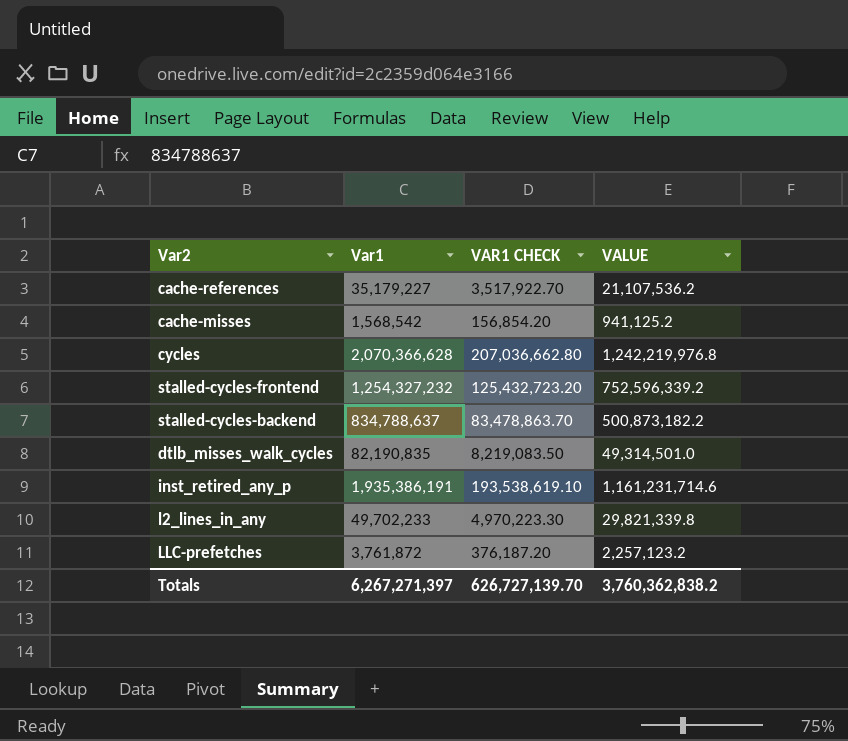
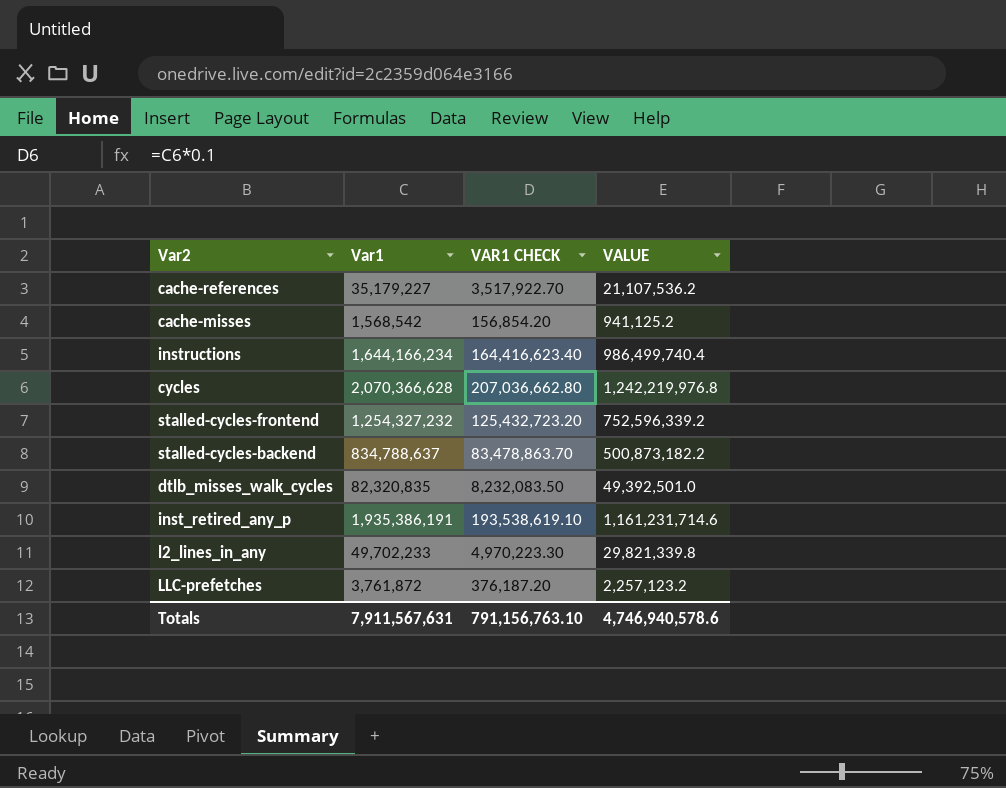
row instructions: none -> 1,644,166,234 | 164,416,623.40 | 986,499,740.4
dtlb_misses_walk_cycles | Var1: 82,190,835 -> 82,320,835
dtlb_misses_walk_cycles | VAR1 CHECK: 8,219,083.50 -> 8,232,083.50
dtlb_misses_walk_cycles | VALUE: 49,314,501.0 -> 49,392,501.0
Totals | Var1: 6,267,271,397 -> 7,911,567,631
Totals | VAR1 CHECK: 626,727,139.70 -> 791,156,763.10
Totals | VALUE: 3,760,362,838.2 -> 4,746,940,578.6

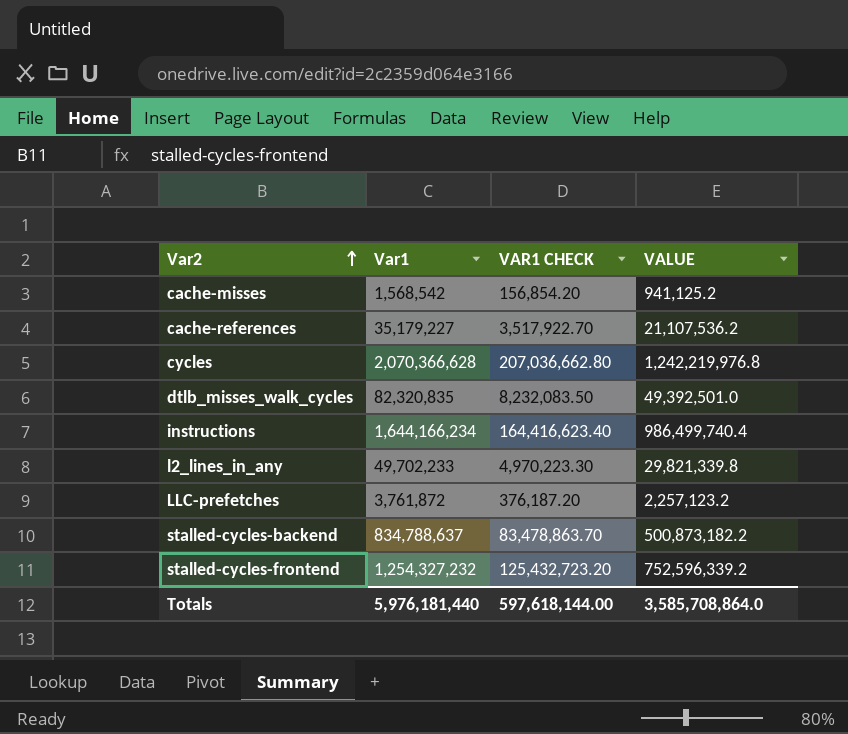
row order: none -> Var2 ascending
row inst_retired_any_p: 1,935,386,191 | 193,538,619.10 | 1,161,231,714.6 -> none
Totals | Var1: 7,911,567,631 -> 5,976,181,440
Totals | VAR1 CHECK: 791,156,763.10 -> 597,618,144.00
Totals | VALUE: 4,746,940,578.6 -> 3,585,708,864.0

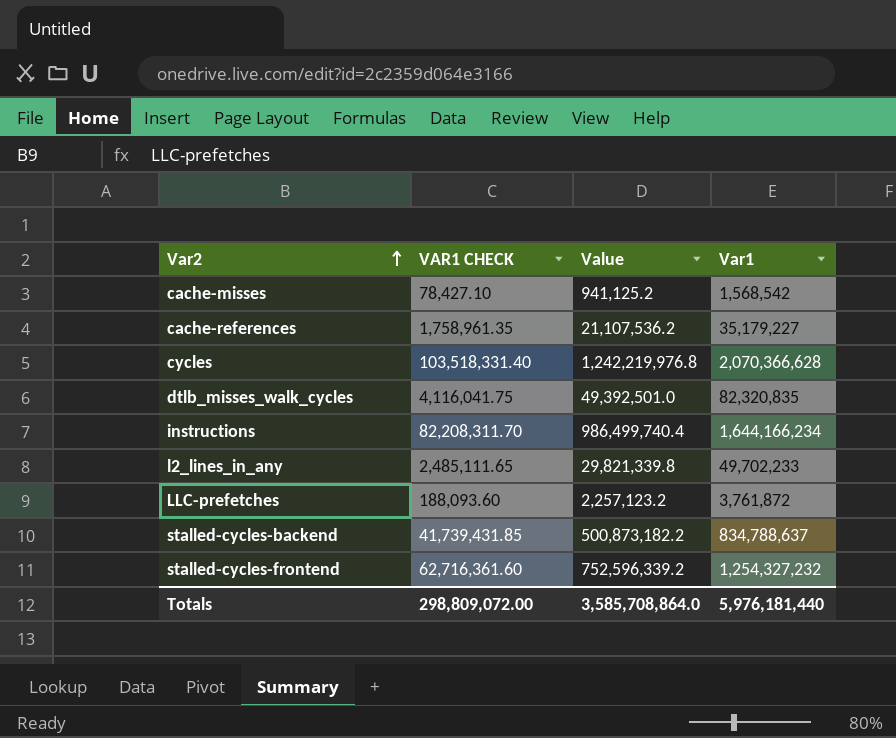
column VAR1 CHECK | formula: [Var1] * 0.1 -> [Var1] * 0.05
column name: VALUE -> Value
column Var1 | position: 2 -> 4
Totals | VAR1 CHECK: 597,618,144.00 -> 298,809,072.00

